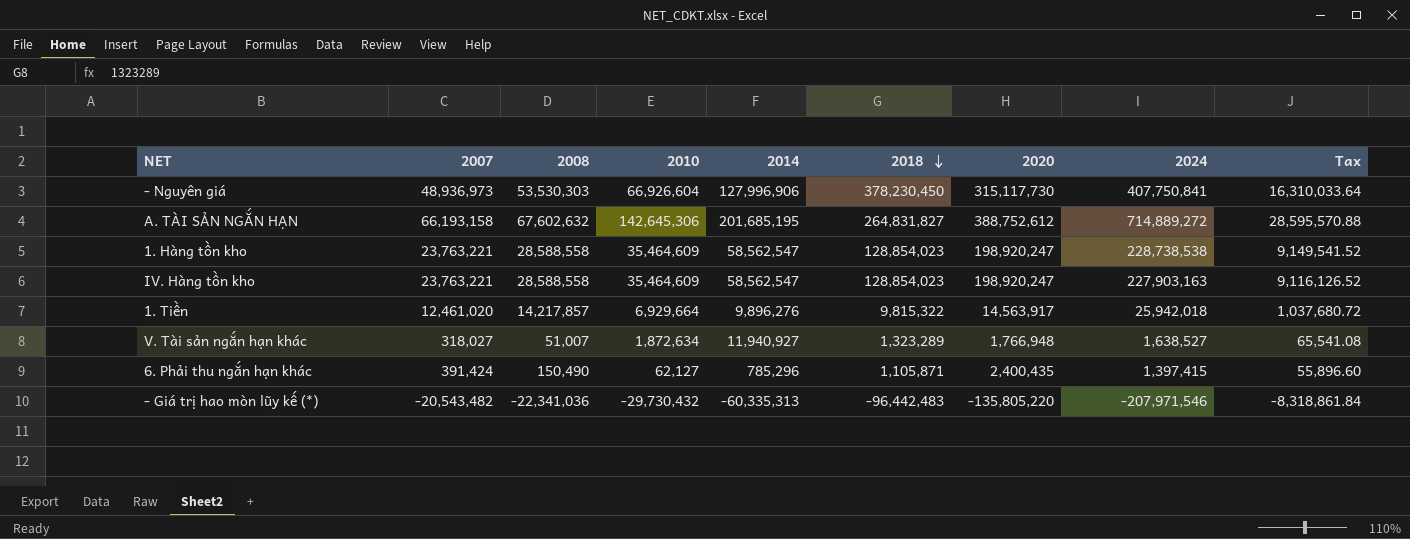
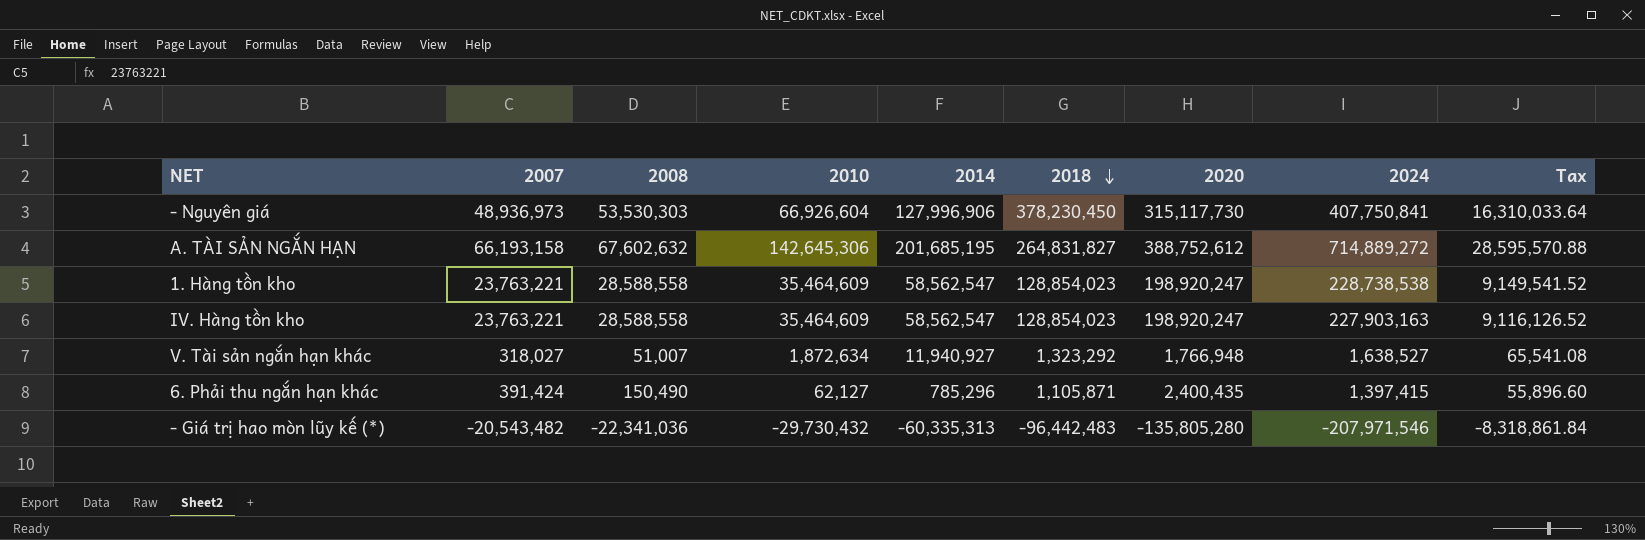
row 1. Tiền: 12,461,020 | 14,217,857 | 6,929,664 | 9,896,276 | 9,815,322 | 14,563,917 | 25,942,018 | 1,037,680.72 -> none
V. Tài sản ngắn hạn khác | 2018: 1,323,289 -> 1,323,292
- Giá trị hao mòn lũy kế (*) | 2020: -135,805,220 -> -135,805,280

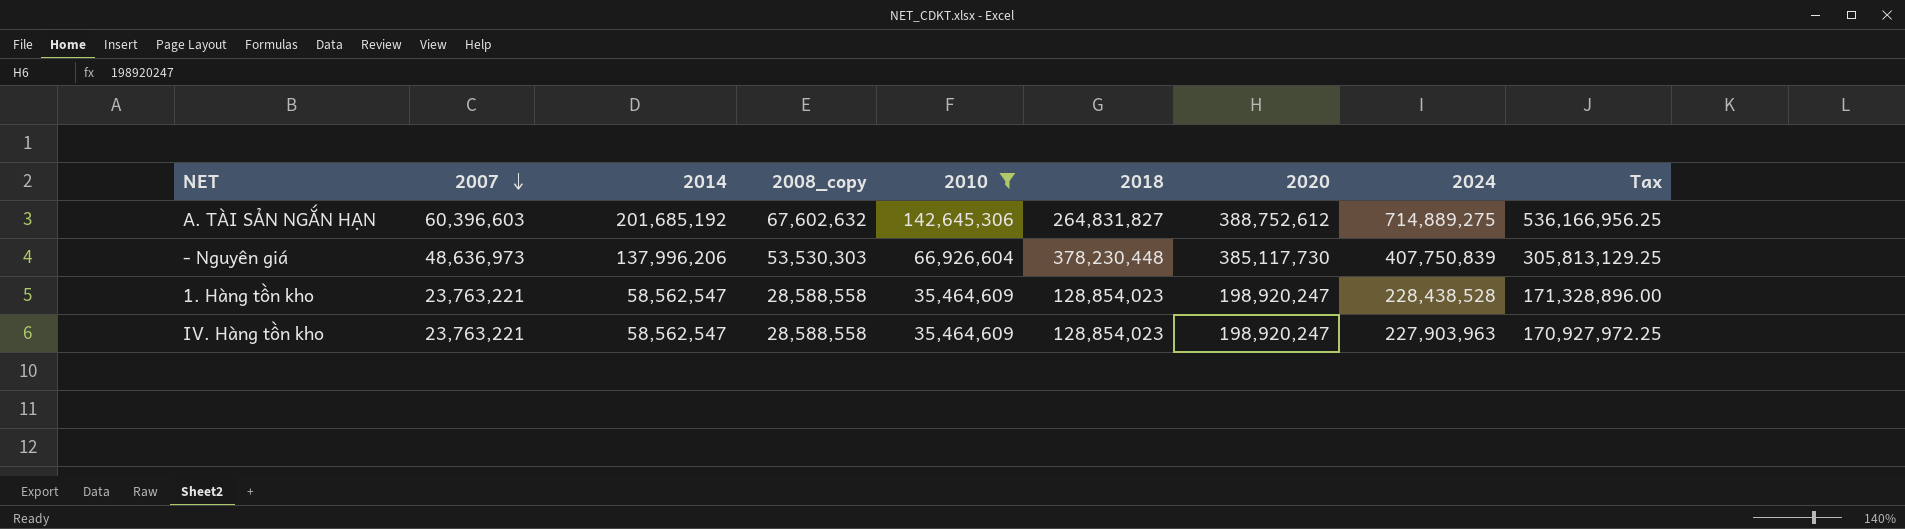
filter: none -> 2010 >= 35,464,609
row order: 2018 descending -> 2007 descending
column 2014 | position: 5 -> 3
column name: 2008 -> 2008_copy
column Tax | formula: [2024] * 0.04 -> [2024] * 0.75
A. TÀI SẢN NGẮN HẠN | 2007: 66,193,158 -> 60,396,603
A. TÀI SẢN NGẮN HẠN | 2014: 201,685,195 -> 201,685,192
A. TÀI SẢN NGẮN HẠN | 2024: 714,889,272 -> 714,889,275
- Nguyên giá | 2007: 48,936,973 -> 48,636,973
- Nguyên giá | 2014: 127,996,906 -> 137,996,206
- Nguyên giá | 2018: 378,230,450 -> 378,230,448
- Nguyên giá | 2020: 315,117,730 -> 385,117,730
- Nguyên giá | 2024: 407,750,841 -> 407,750,839
1. Hàng tồn kho | 2024: 228,738,538 -> 228,438,528
IV. Hàng tồn kho | 2024: 227,903,163 -> 227,903,963

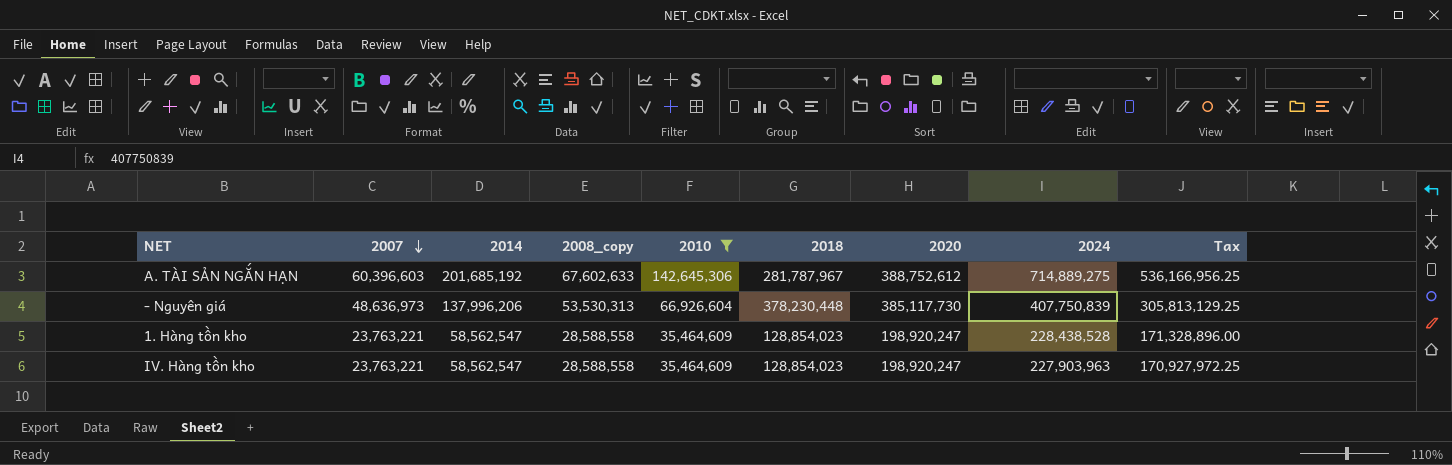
A. TÀI SẢN NGẮN HẠN | 2008_copy: 67,602,632 -> 67,602,633
A. TÀI SẢN NGẮN HẠN | 2018: 264,831,827 -> 281,787,967
- Nguyên giá | 2008_copy: 53,530,303 -> 53,530,313

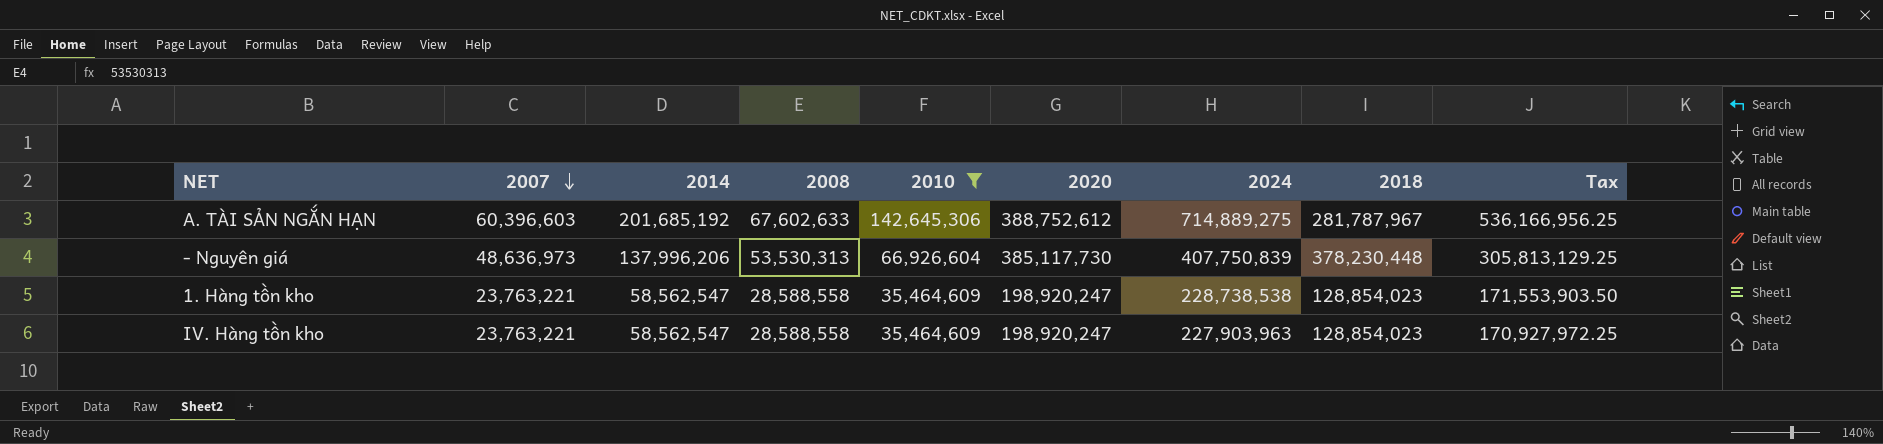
column name: 2008_copy -> 2008
column 2018 | position: 6 -> 8
1. Hàng tồn kho | 2024: 228,438,528 -> 228,738,538
1. Hàng tồn kho | Tax: 171,328,896.00 -> 171,553,903.50

